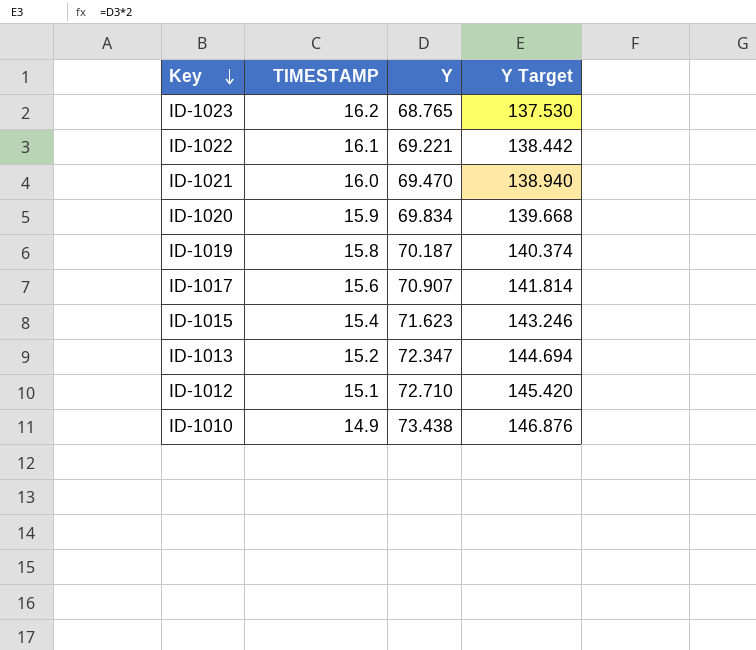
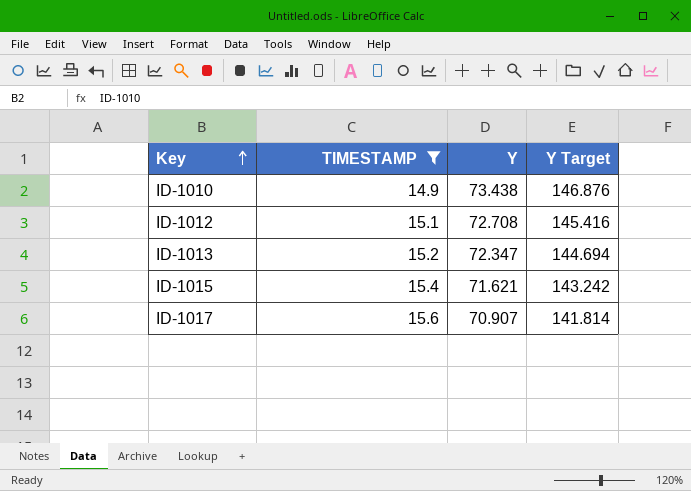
filter: none -> TIMESTAMP <= 15.6
row order: Key descending -> Key ascending
ID-1012 | Y: 72.710 -> 72.708
ID-1012 | Y Target: 145.420 -> 145.416
ID-1015 | Y: 71.623 -> 71.621
ID-1015 | Y Target: 143.246 -> 143.242

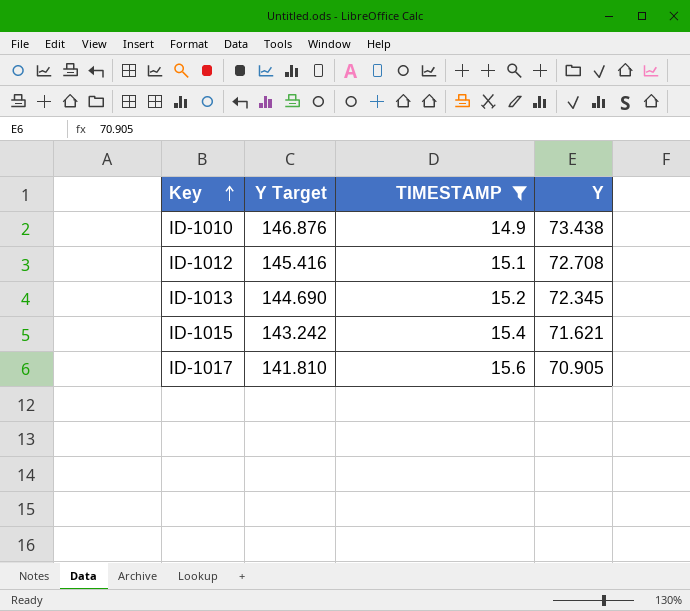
column Y Target | position: 4 -> 2
ID-1013 | Y Target: 144.694 -> 144.690
ID-1013 | Y: 72.347 -> 72.345
ID-1017 | Y Target: 141.814 -> 141.810
ID-1017 | Y: 70.907 -> 70.905

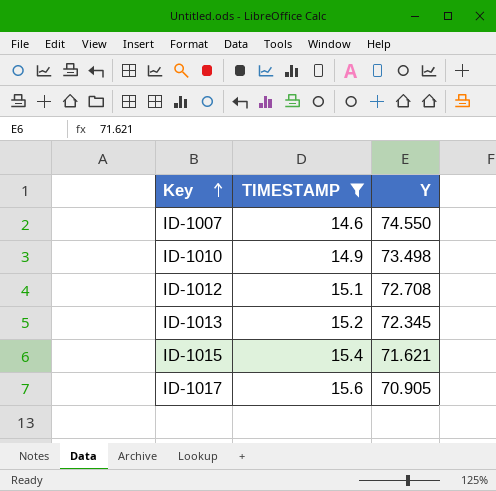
column Y Target | formula: [Y] * 2 -> none
row ID-1007: none -> 14.6 | 74.550
ID-1010 | Y: 73.438 -> 73.498

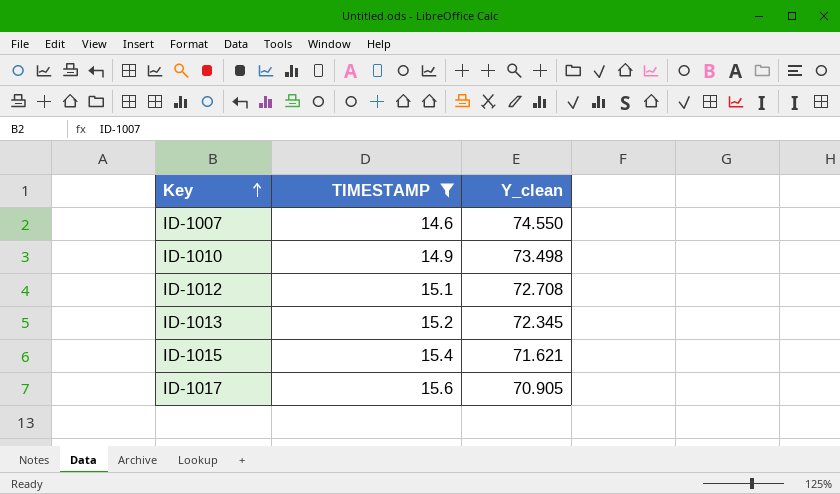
column name: Y -> Y_clean

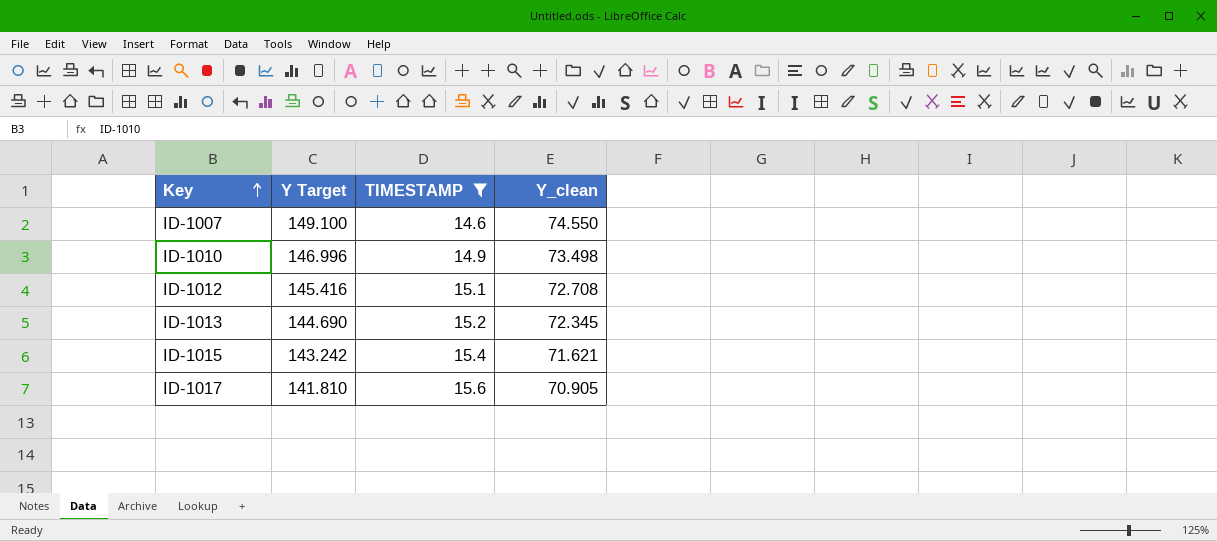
column Y Target | formula: none -> [Y_clean] * 2

